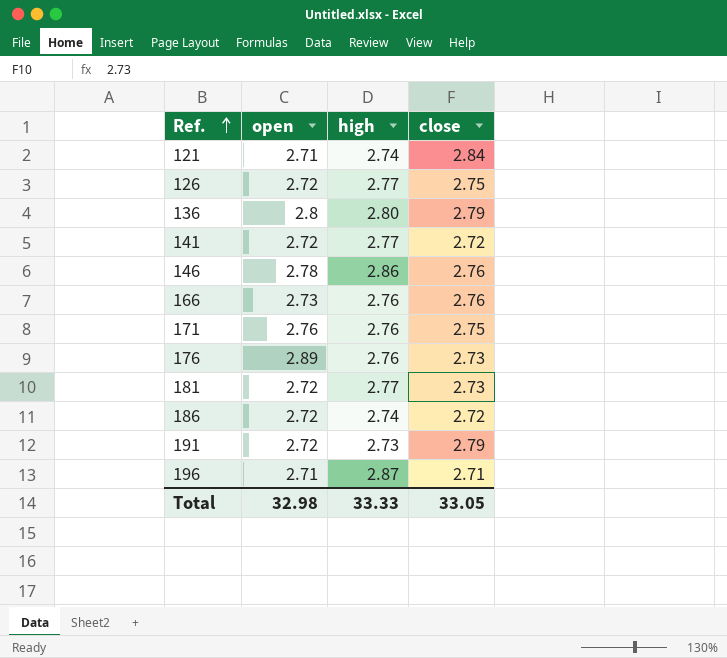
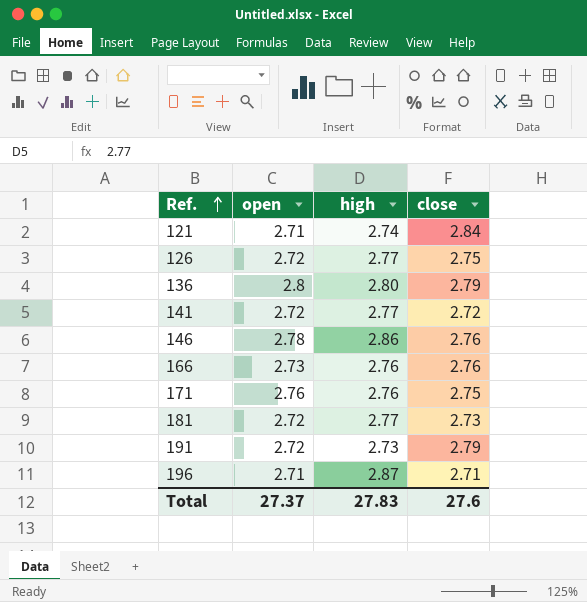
row 176: 2.89 | 2.76 | 2.73 -> none
row 186: 2.72 | 2.74 | 2.72 -> none
Total | open: 32.98 -> 27.37
Total | high: 33.33 -> 27.83
Total | close: 33.05 -> 27.6

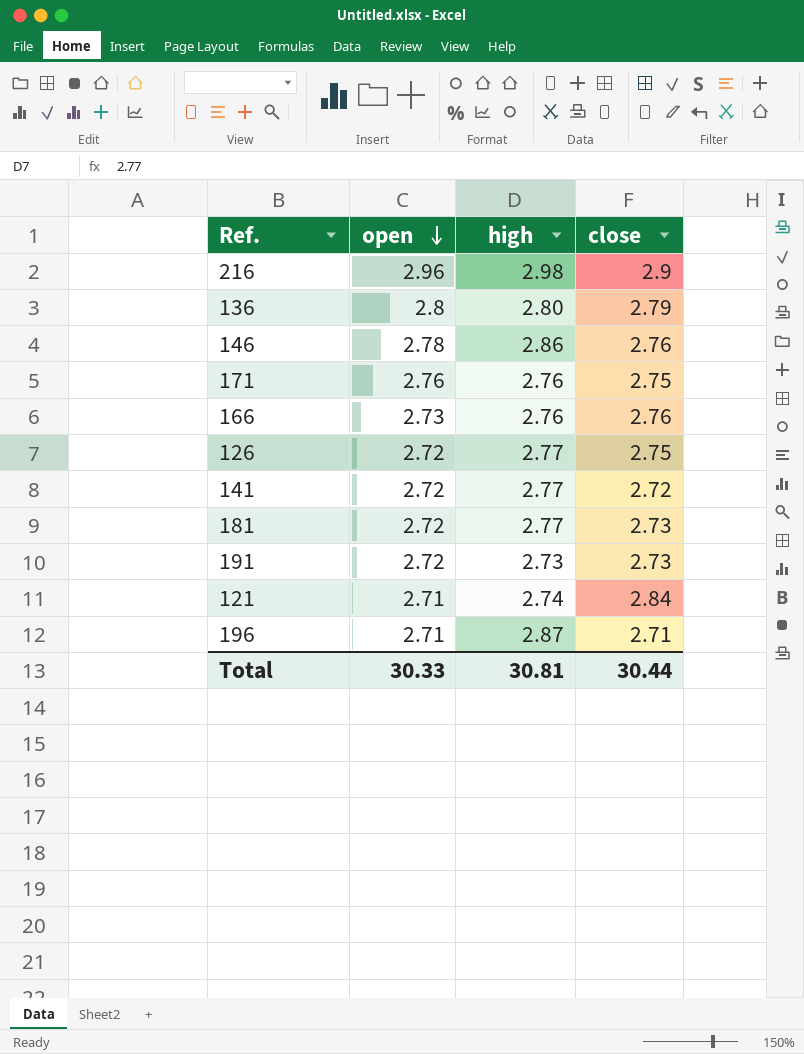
row order: Ref. ascending -> open descending
row 216: none -> 2.96 | 2.98 | 2.9
191 | close: 2.79 -> 2.73
Total | open: 27.37 -> 30.33
Total | high: 27.83 -> 30.81
Total | close: 27.6 -> 30.44

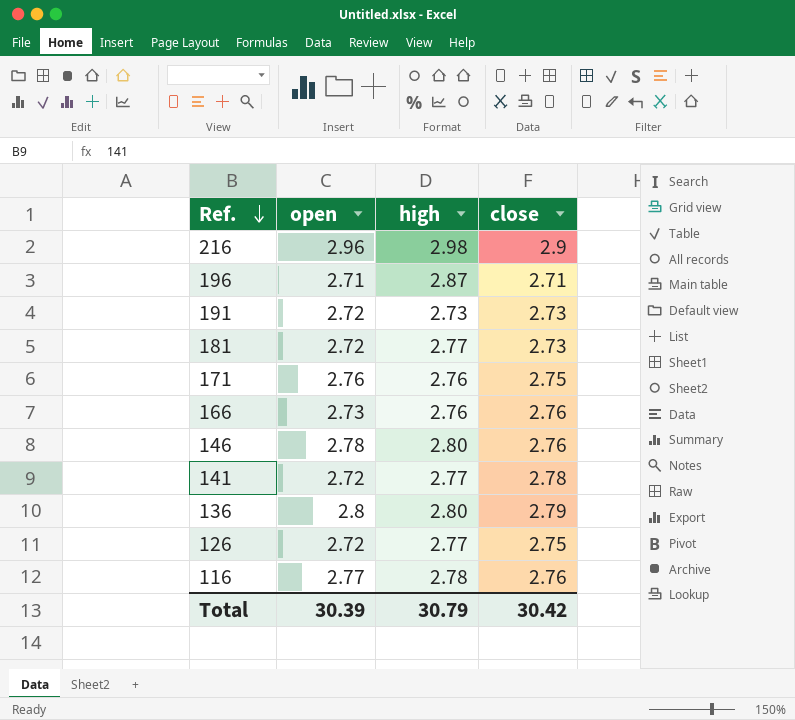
row order: open descending -> Ref. descending
row 121: 2.71 | 2.74 | 2.84 -> none
146 | high: 2.86 -> 2.80
141 | close: 2.72 -> 2.78
row 116: none -> 2.77 | 2.78 | 2.76
Total | open: 30.33 -> 30.39
Total | high: 30.81 -> 30.79
Total | close: 30.44 -> 30.42

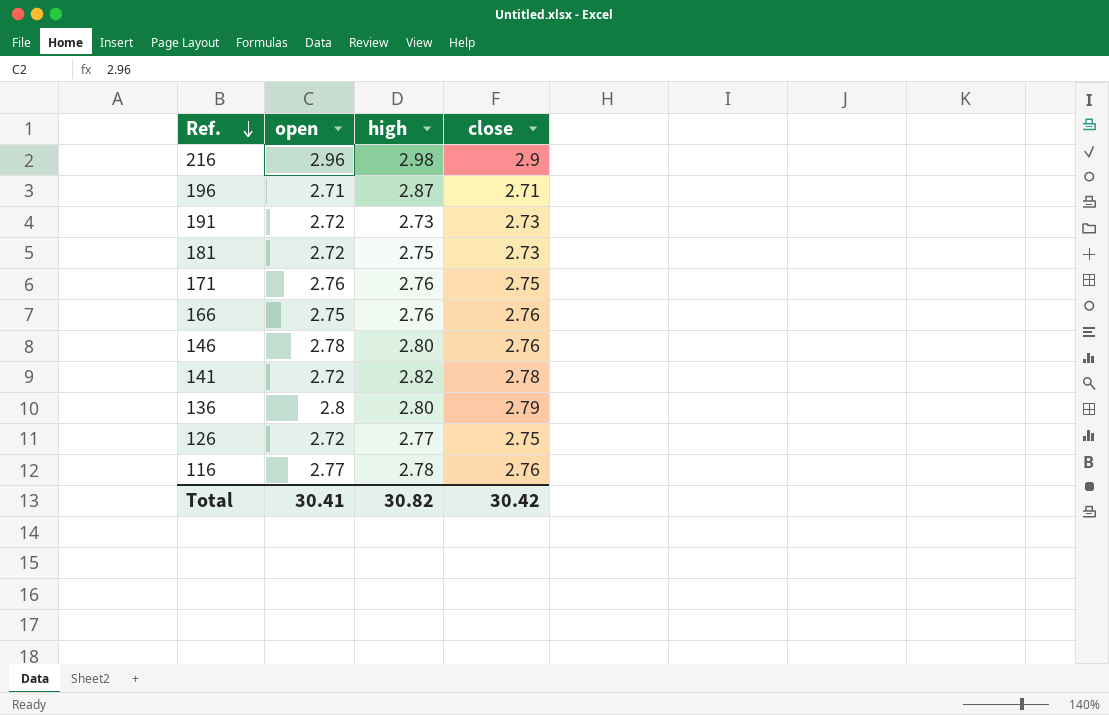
181 | high: 2.77 -> 2.75
166 | open: 2.73 -> 2.75
141 | high: 2.77 -> 2.82
Total | open: 30.39 -> 30.41
Total | high: 30.79 -> 30.82

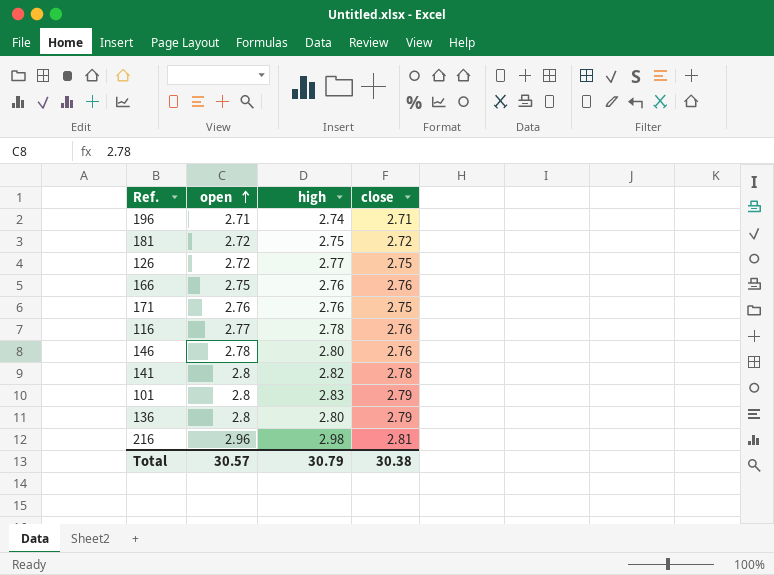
row order: Ref. descending -> open ascending
row 191: 2.72 | 2.73 | 2.73 -> none
196 | high: 2.87 -> 2.74
181 | close: 2.73 -> 2.72
141 | open: 2.72 -> 2.8
row 101: none -> 2.8 | 2.83 | 2.79
216 | close: 2.9 -> 2.81
Total | open: 30.41 -> 30.57
Total | high: 30.82 -> 30.79
Total | close: 30.42 -> 30.38

